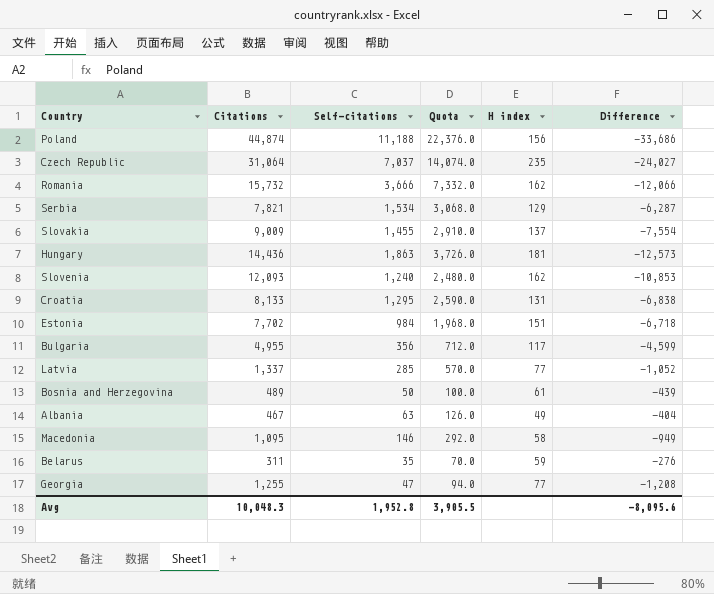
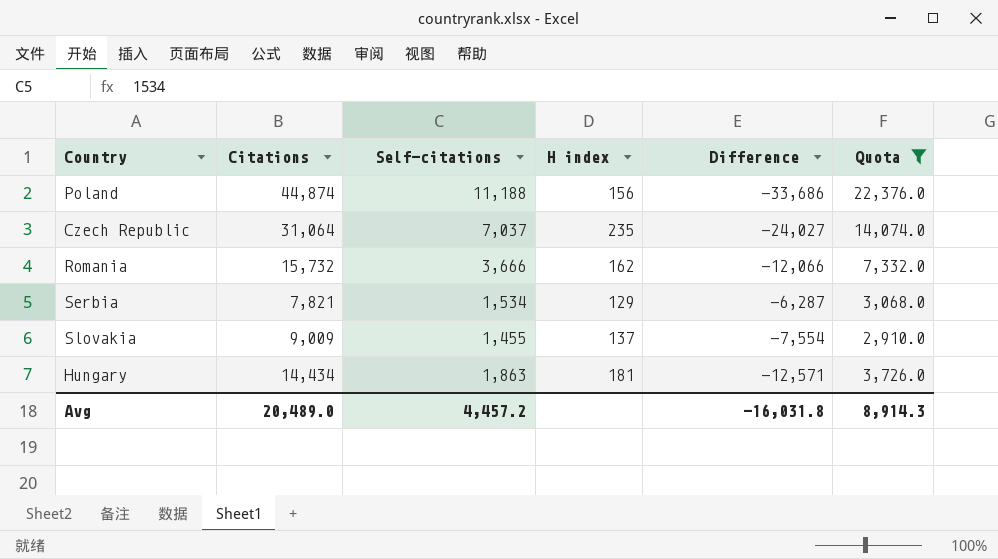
filter: none -> Quota >= 2,910.0
column Quota | position: 4 -> 6
Hungary | Citations: 14,436 -> 14,434
Hungary | Difference: -12,573 -> -12,571
Avg | Citations: 10,048.3 -> 20,489.0
Avg | Self-citations: 1,952.8 -> 4,457.2
Avg | Difference: -8,095.6 -> -16,031.8
Avg | Quota: 3,905.5 -> 8,914.3

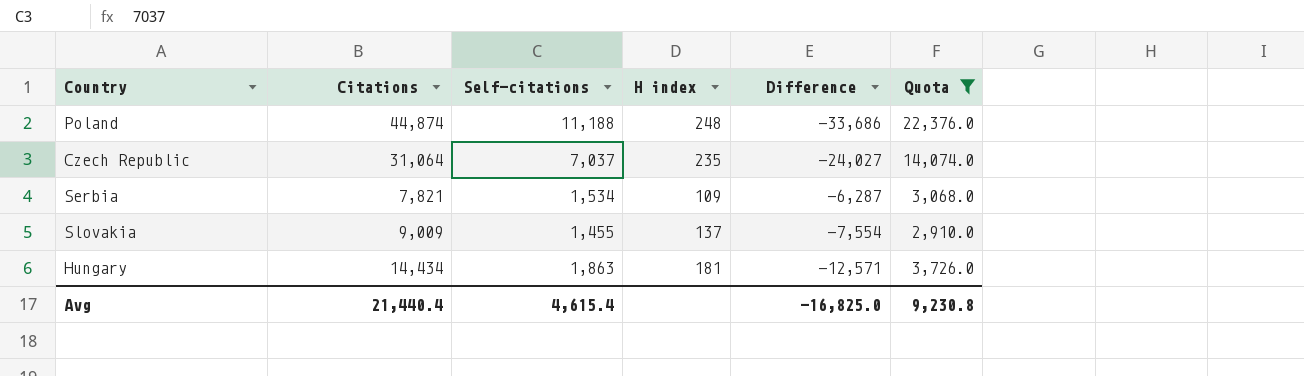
row Romania: 15,732 | 3,666 | 162 | -12,066 | 7,332.0 -> none
Poland | H index: 156 -> 248
Serbia | H index: 129 -> 109
Avg | Citations: 20,489.0 -> 21,440.4
Avg | Self-citations: 4,457.2 -> 4,615.4
Avg | Difference: -16,031.8 -> -16,825.0
Avg | Quota: 8,914.3 -> 9,230.8

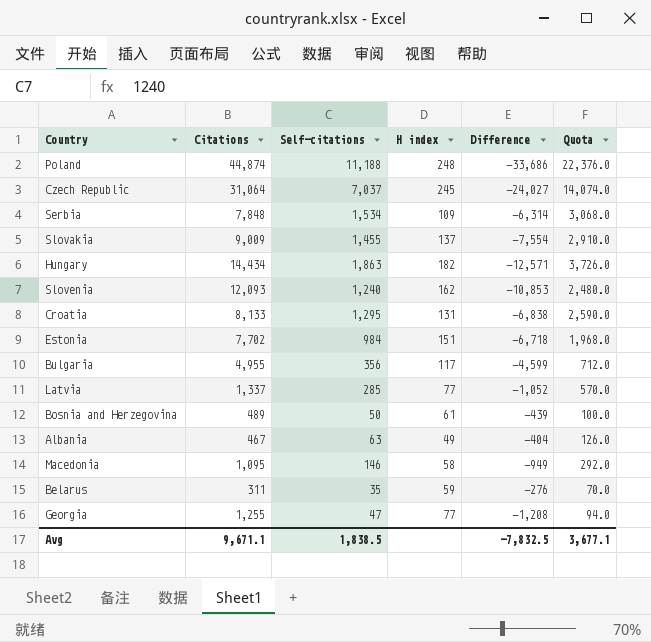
filter: Quota >= 2,910.0 -> none
Czech Republic | H index: 235 -> 245
Serbia | Citations: 7,821 -> 7,848
Serbia | Difference: -6,287 -> -6,314
Hungary | H index: 181 -> 182
Avg | Citations: 21,440.4 -> 9,671.1
Avg | Self-citations: 4,615.4 -> 1,838.5
Avg | Difference: -16,825.0 -> -7,832.5
Avg | Quota: 9,230.8 -> 3,677.1

